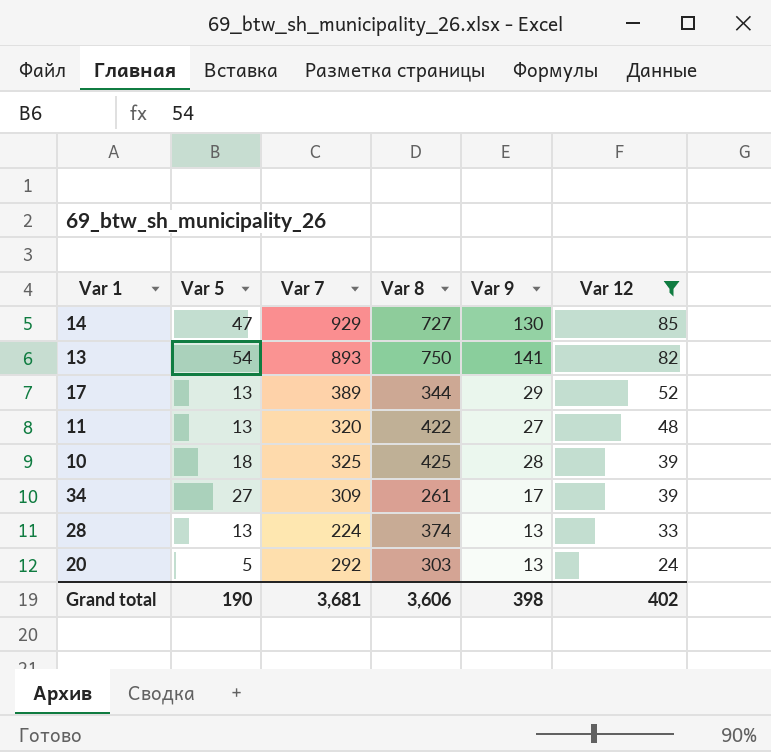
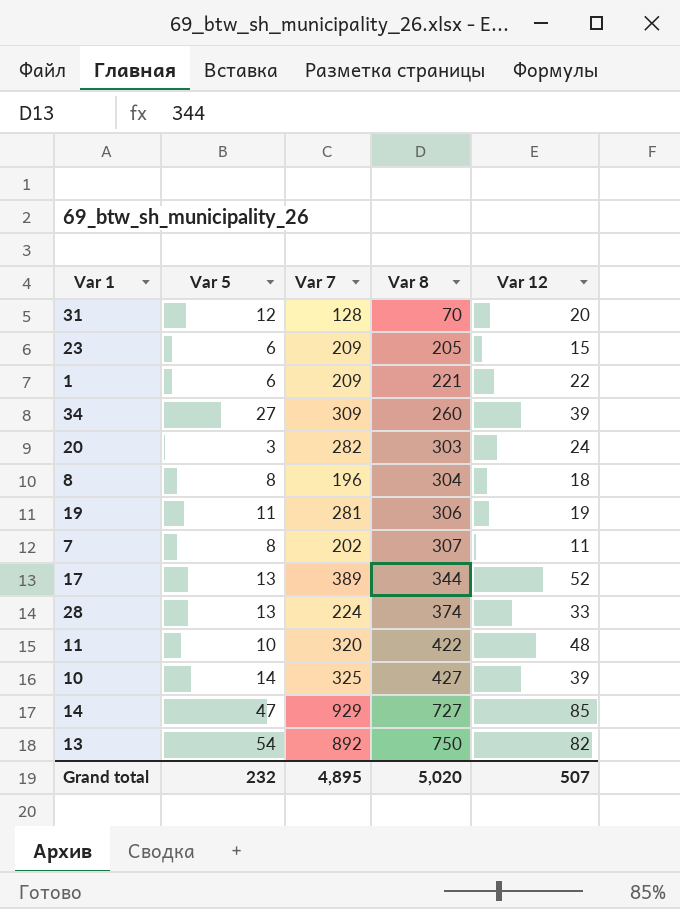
filter: Var 12 >= 24 -> none
row order: Var 12 descending -> Var 8 ascending
column Var 9 | position: 5 -> none
34 | Var 8: 261 -> 260
20 | Var 5: 5 -> 3
20 | Var 7: 292 -> 282
11 | Var 5: 13 -> 10
10 | Var 5: 18 -> 14
10 | Var 8: 425 -> 427
13 | Var 7: 893 -> 892
Grand total | Var 5: 190 -> 232
Grand total | Var 7: 3,681 -> 4,895
Grand total | Var 8: 3,606 -> 5,020
Grand total | Var 12: 402 -> 507

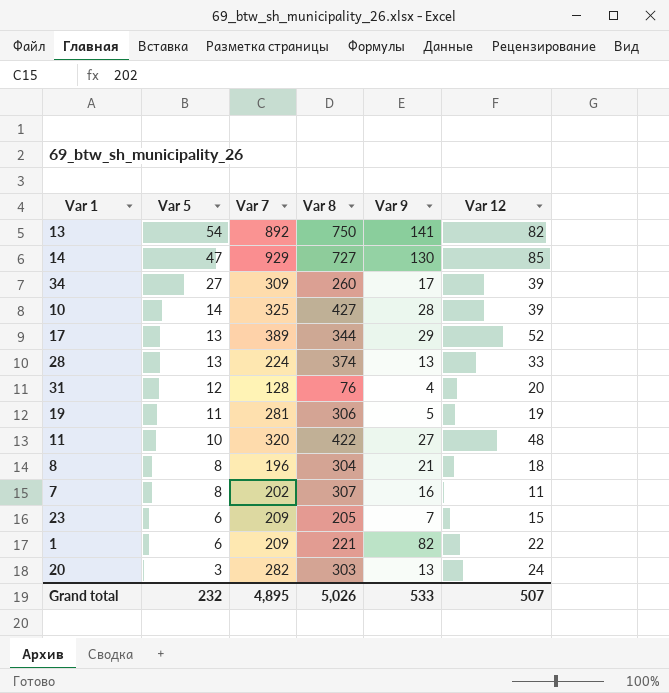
row order: Var 8 ascending -> Var 5 descending
column Var 9 | position: none -> 5
31 | Var 8: 70 -> 76
Grand total | Var 8: 5,020 -> 5,026

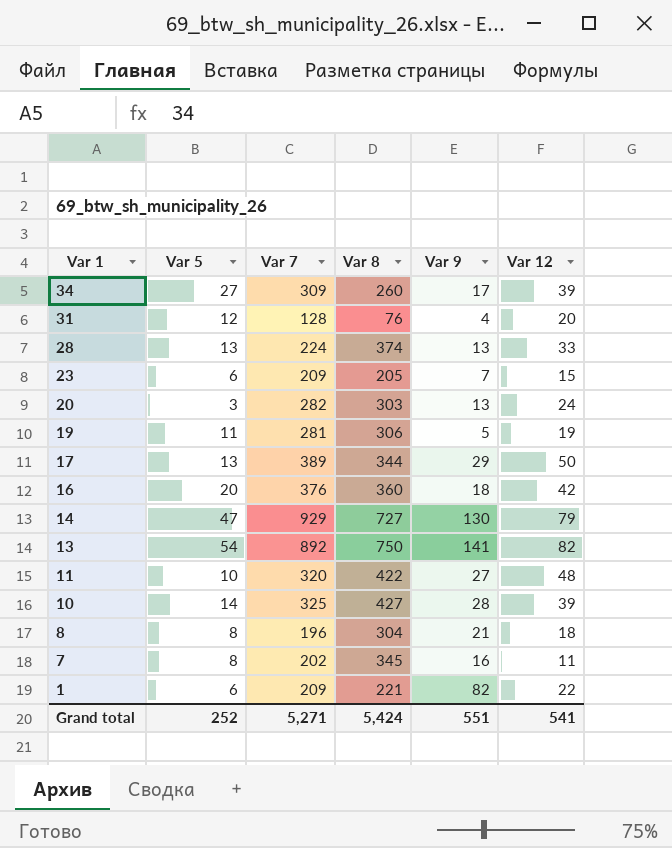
row order: Var 5 descending -> Var 1 descending
17 | Var 12: 52 -> 50
row 16: none -> 20 | 376 | 360 | 18 | 42
14 | Var 12: 85 -> 79
7 | Var 8: 307 -> 345
Grand total | Var 5: 232 -> 252
Grand total | Var 7: 4,895 -> 5,271
Grand total | Var 8: 5,026 -> 5,424
Grand total | Var 9: 533 -> 551
Grand total | Var 12: 507 -> 541

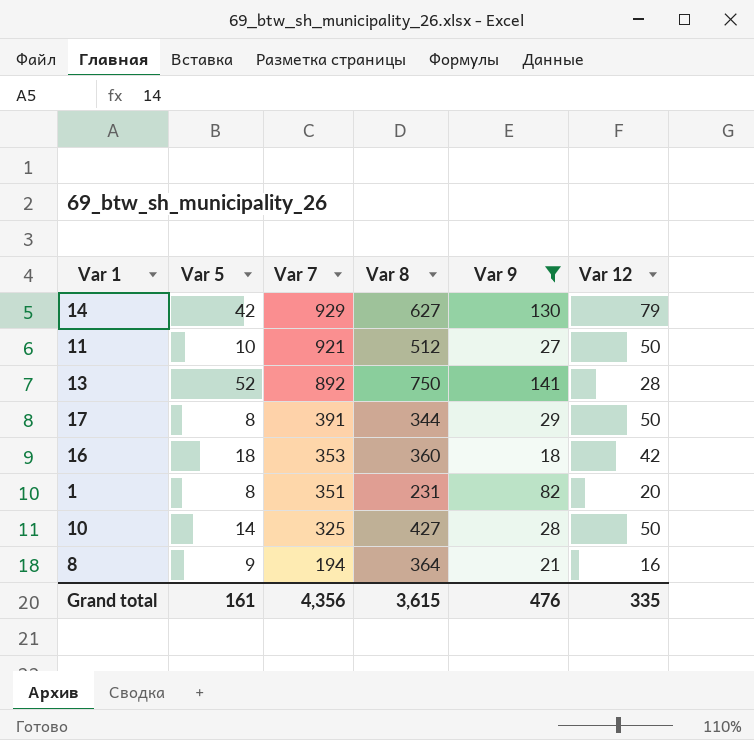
filter: none -> Var 9 >= 18
row order: Var 1 descending -> Var 7 descending
14 | Var 5: 47 -> 42
14 | Var 8: 727 -> 627
11 | Var 7: 320 -> 921
11 | Var 8: 422 -> 512
11 | Var 12: 48 -> 50
13 | Var 5: 54 -> 52
13 | Var 12: 82 -> 28
17 | Var 5: 13 -> 8
17 | Var 7: 389 -> 391
16 | Var 5: 20 -> 18
16 | Var 7: 376 -> 353
1 | Var 5: 6 -> 8
1 | Var 7: 209 -> 351
1 | Var 8: 221 -> 231
1 | Var 12: 22 -> 20
10 | Var 12: 39 -> 50
8 | Var 5: 8 -> 9
8 | Var 7: 196 -> 194
8 | Var 8: 304 -> 364
8 | Var 12: 18 -> 16
Grand total | Var 5: 252 -> 161
Grand total | Var 7: 5,271 -> 4,356
Grand total | Var 8: 5,424 -> 3,615
Grand total | Var 9: 551 -> 476
Grand total | Var 12: 541 -> 335

